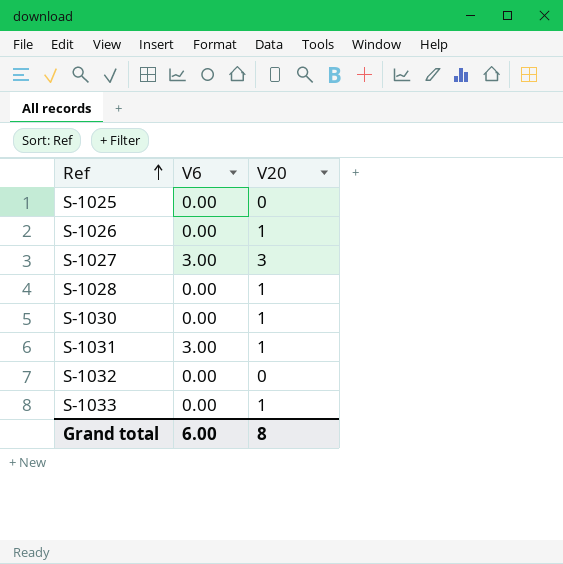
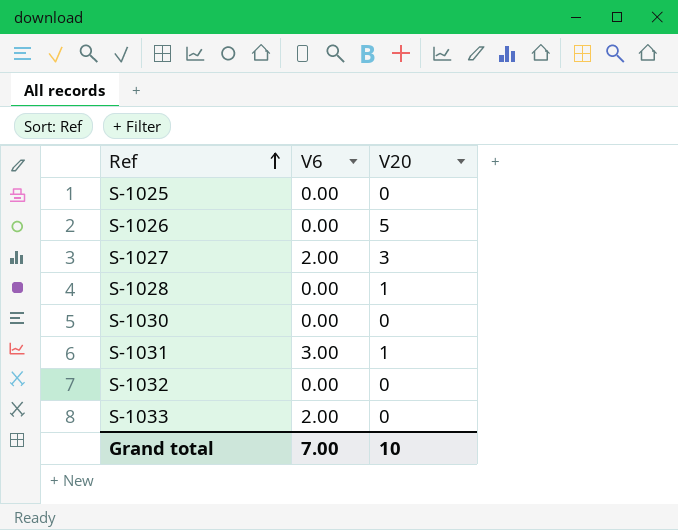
S-1026 | V20: 1 -> 5
S-1027 | V6: 3.00 -> 2.00
S-1030 | V20: 1 -> 0
S-1033 | V6: 0.00 -> 2.00
S-1033 | V20: 1 -> 0
Grand total | V6: 6.00 -> 7.00
Grand total | V20: 8 -> 10

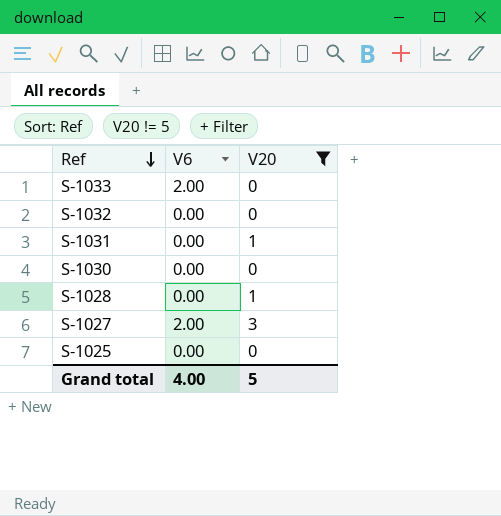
filter: none -> V20 != 5
row order: Ref ascending -> Ref descending
S-1031 | V6: 3.00 -> 0.00
Grand total | V6: 7.00 -> 4.00
Grand total | V20: 10 -> 5

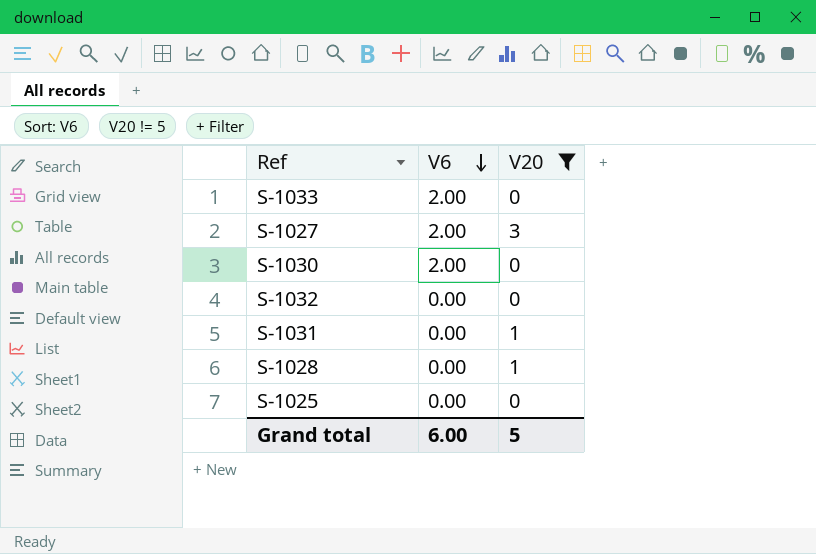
row order: Ref descending -> V6 descending
S-1030 | V6: 0.00 -> 2.00
Grand total | V6: 4.00 -> 6.00

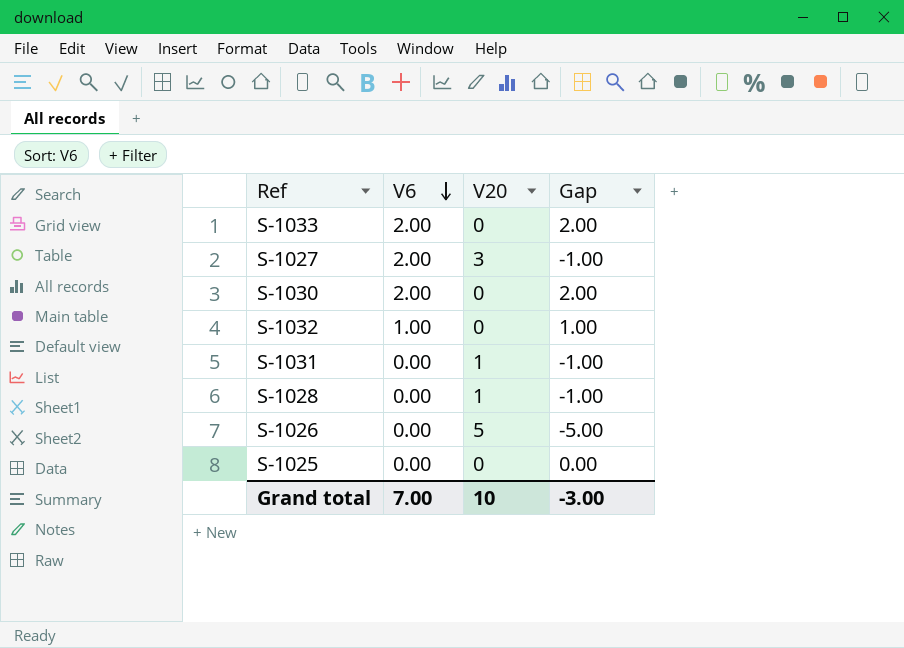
filter: V20 != 5 -> none
column Gap | formula: none -> [V6] - [V20]
S-1032 | V6: 0.00 -> 1.00
Grand total | V6: 6.00 -> 7.00
Grand total | V20: 5 -> 10

